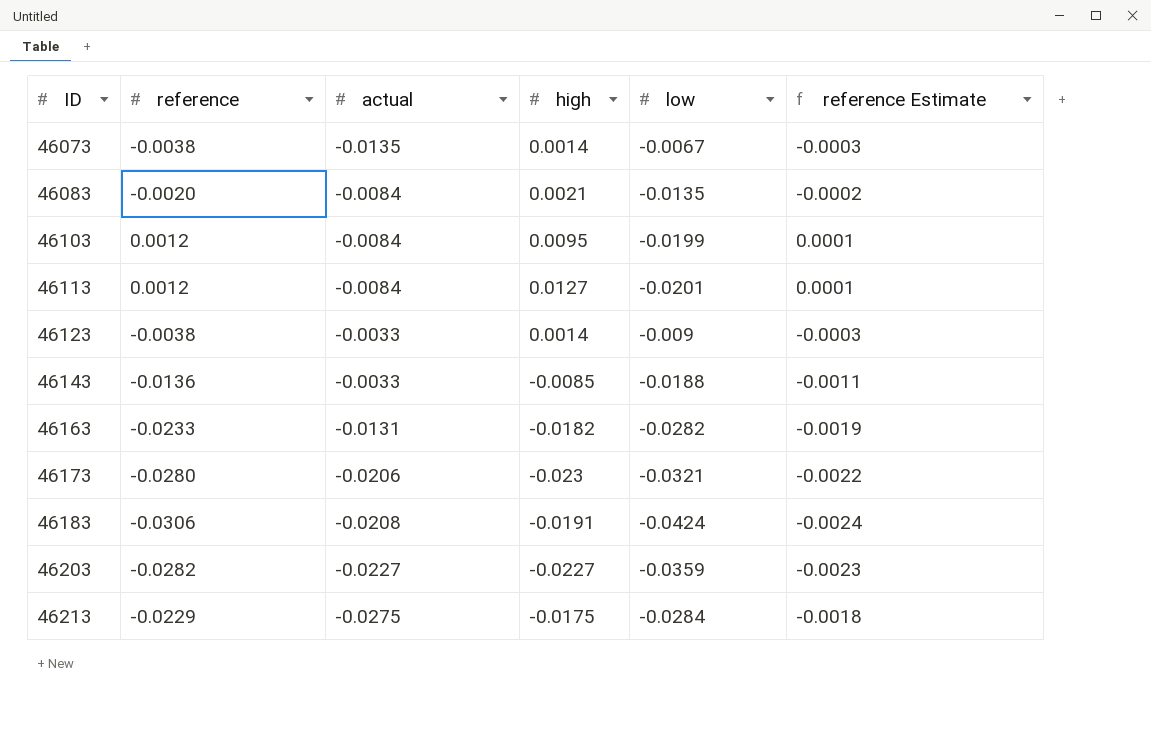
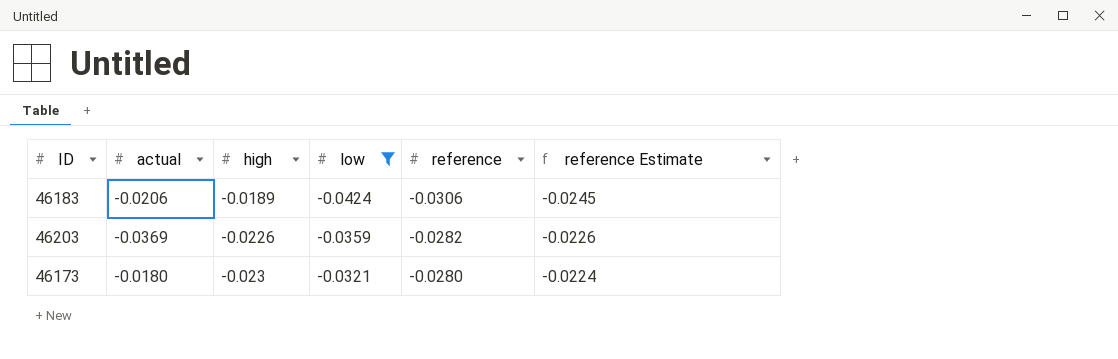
filter: none -> low <= -0.0321
row order: ID ascending -> high descending
column reference | position: 2 -> 5
column reference Estimate | formula: [reference] * 0.08 -> [reference] * 0.8
46183 | actual: -0.0208 -> -0.0206
46183 | high: -0.0191 -> -0.0189
46203 | actual: -0.0227 -> -0.0369
46203 | high: -0.0227 -> -0.0226
46173 | actual: -0.0206 -> -0.0180

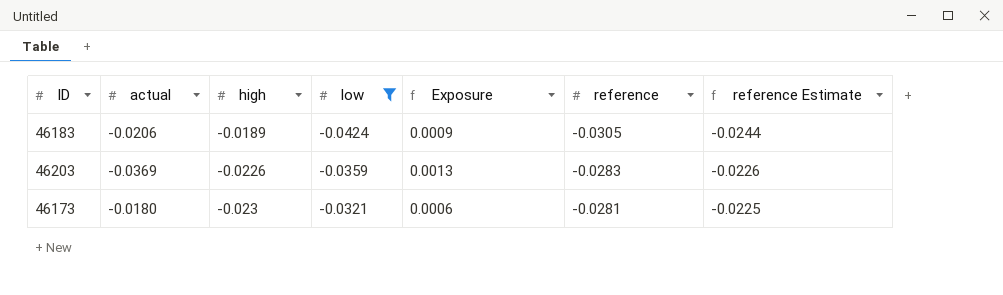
column Exposure | formula: none -> [actual] * [low]
46183 | reference: -0.0306 -> -0.0305
46183 | reference Estimate: -0.0245 -> -0.0244
46203 | reference: -0.0282 -> -0.0283
46173 | reference: -0.0280 -> -0.0281
46173 | reference Estimate: -0.0224 -> -0.0225

